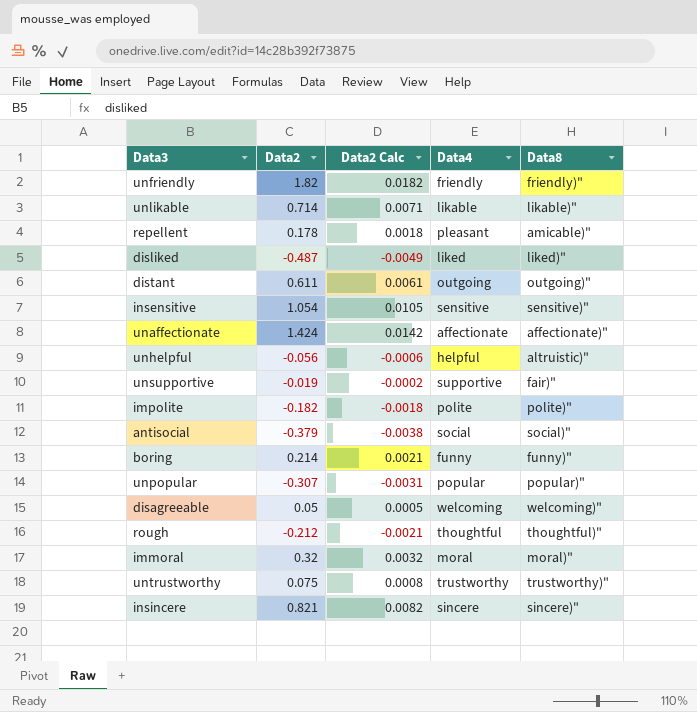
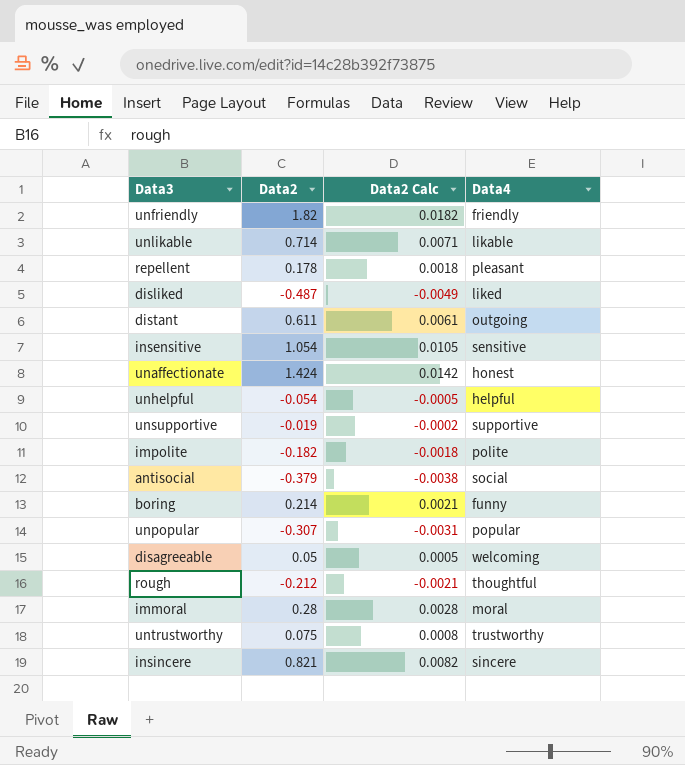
column Data8 | position: 5 -> none
unaffectionate | Data4: affectionate -> honest
unhelpful | Data2: -0.056 -> -0.054
unhelpful | Data2 Calc: -0.0006 -> -0.0005
immoral | Data2: 0.32 -> 0.28
immoral | Data2 Calc: 0.0032 -> 0.0028

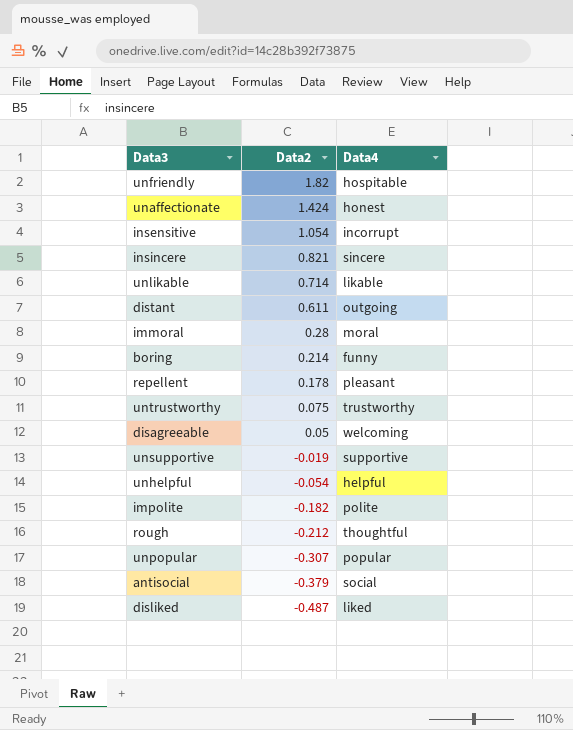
row order: none -> Data2 descending
column Data2 Calc | formula: [Data2] * 0.01 -> none
unfriendly | Data4: friendly -> hospitable
insensitive | Data4: sensitive -> incorrupt

